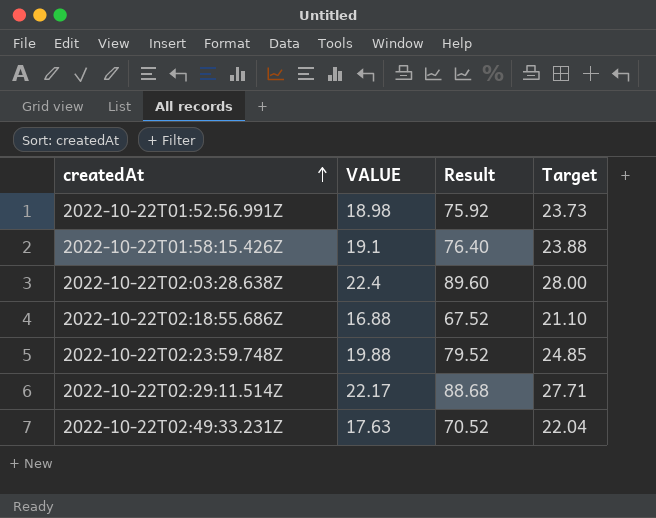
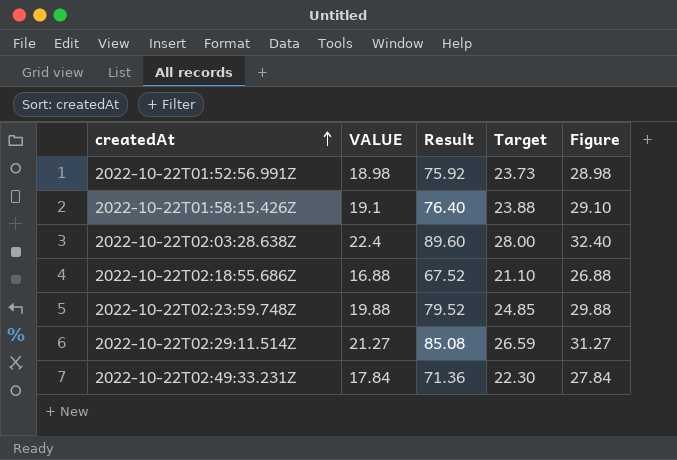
column Figure | formula: none -> [VALUE] + 10
2022-10-22T02:29:11.514Z | VALUE: 22.17 -> 21.27
2022-10-22T02:29:11.514Z | Result: 88.68 -> 85.08
2022-10-22T02:29:11.514Z | Target: 27.71 -> 26.59
2022-10-22T02:49:33.231Z | VALUE: 17.63 -> 17.84
2022-10-22T02:49:33.231Z | Result: 70.52 -> 71.36
2022-10-22T02:49:33.231Z | Target: 22.04 -> 22.30

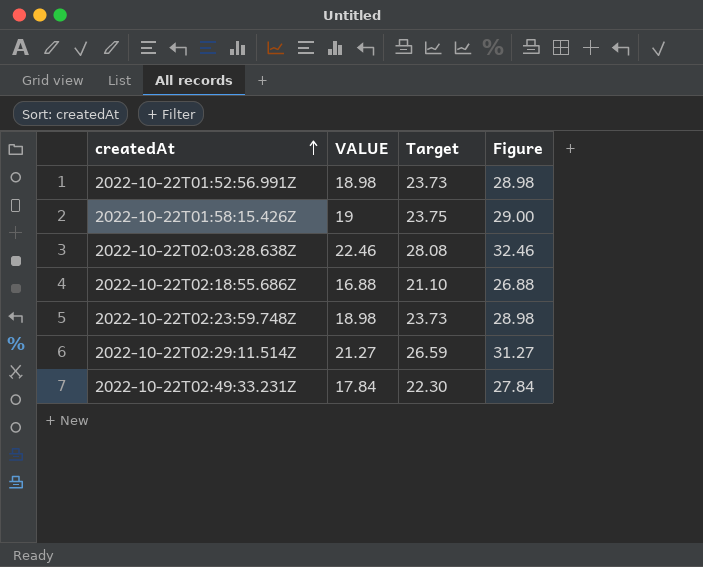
column Result | formula: [VALUE] * 4 -> none
2022-10-22T01:58:15.426Z | VALUE: 19.1 -> 19
2022-10-22T01:58:15.426Z | Target: 23.88 -> 23.75
2022-10-22T01:58:15.426Z | Figure: 29.10 -> 29.00
2022-10-22T02:03:28.638Z | VALUE: 22.4 -> 22.46
2022-10-22T02:03:28.638Z | Target: 28.00 -> 28.08
2022-10-22T02:03:28.638Z | Figure: 32.40 -> 32.46
2022-10-22T02:23:59.748Z | VALUE: 19.88 -> 18.98
2022-10-22T02:23:59.748Z | Target: 24.85 -> 23.73
2022-10-22T02:23:59.748Z | Figure: 29.88 -> 28.98

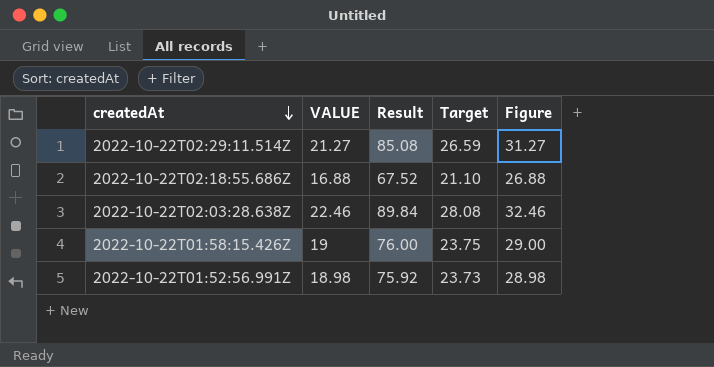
row order: createdAt ascending -> createdAt descending
column Result | formula: none -> [VALUE] * 4
row 2022-10-22T02:23:59.748Z: 18.98 | 23.73 | 28.98 -> none
row 2022-10-22T02:49:33.231Z: 17.84 | 22.30 | 27.84 -> none

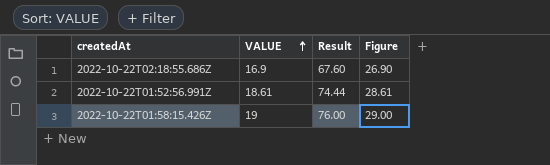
row order: createdAt descending -> VALUE ascending
column Target | formula: [VALUE] * 1.25 -> none
row 2022-10-22T02:29:11.514Z: 21.27 | 85.08 | 26.59 | 31.27 -> none
row 2022-10-22T02:03:28.638Z: 22.46 | 89.84 | 28.08 | 32.46 -> none
2022-10-22T02:18:55.686Z | VALUE: 16.88 -> 16.9
2022-10-22T02:18:55.686Z | Result: 67.52 -> 67.60
2022-10-22T02:18:55.686Z | Figure: 26.88 -> 26.90
2022-10-22T01:52:56.991Z | VALUE: 18.98 -> 18.61
2022-10-22T01:52:56.991Z | Result: 75.92 -> 74.44
2022-10-22T01:52:56.991Z | Figure: 28.98 -> 28.61

